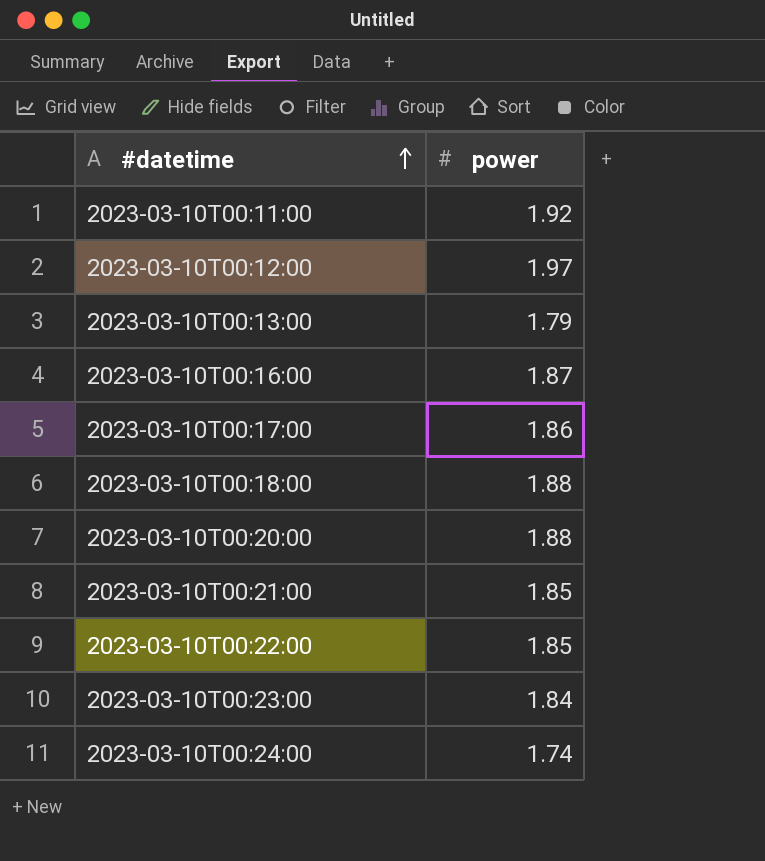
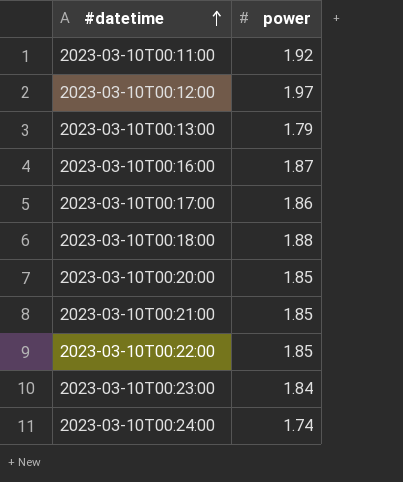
2023-03-10T00:20:00 | power: 1.88 -> 1.85

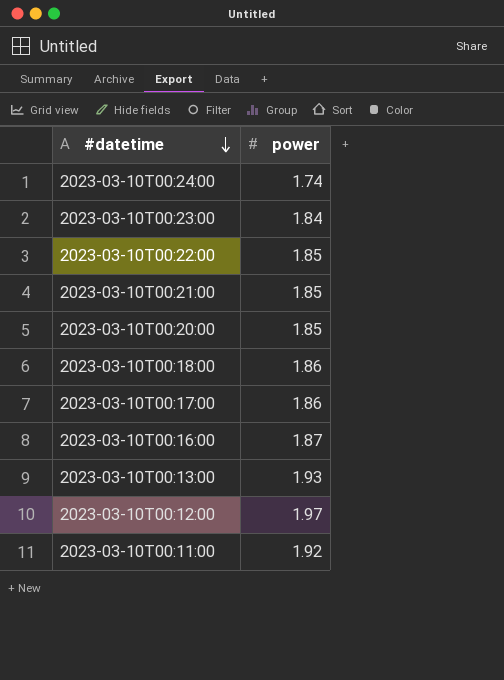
row order: #datetime ascending -> #datetime descending
2023-03-10T00:18:00 | power: 1.88 -> 1.86
2023-03-10T00:13:00 | power: 1.79 -> 1.93

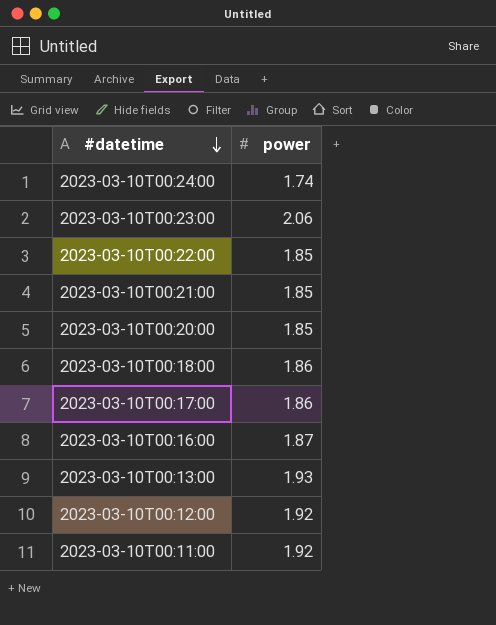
2023-03-10T00:23:00 | power: 1.84 -> 2.06
2023-03-10T00:12:00 | power: 1.97 -> 1.92

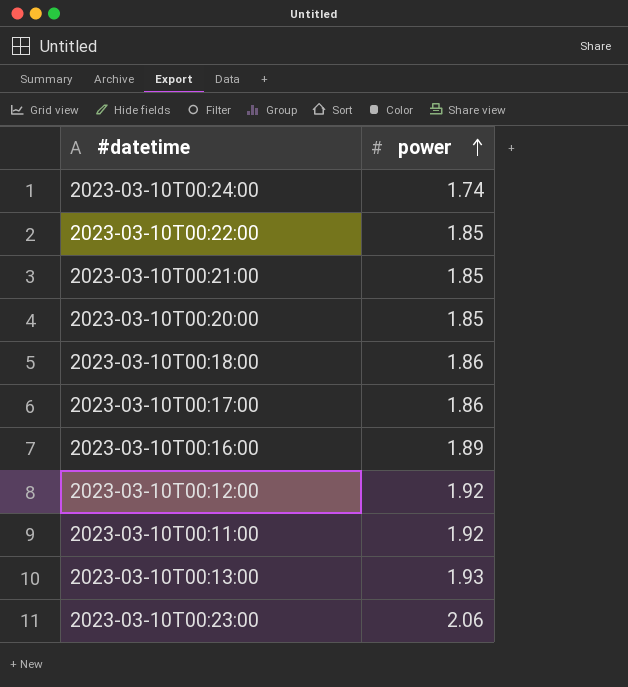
row order: #datetime descending -> power ascending
2023-03-10T00:16:00 | power: 1.87 -> 1.89

